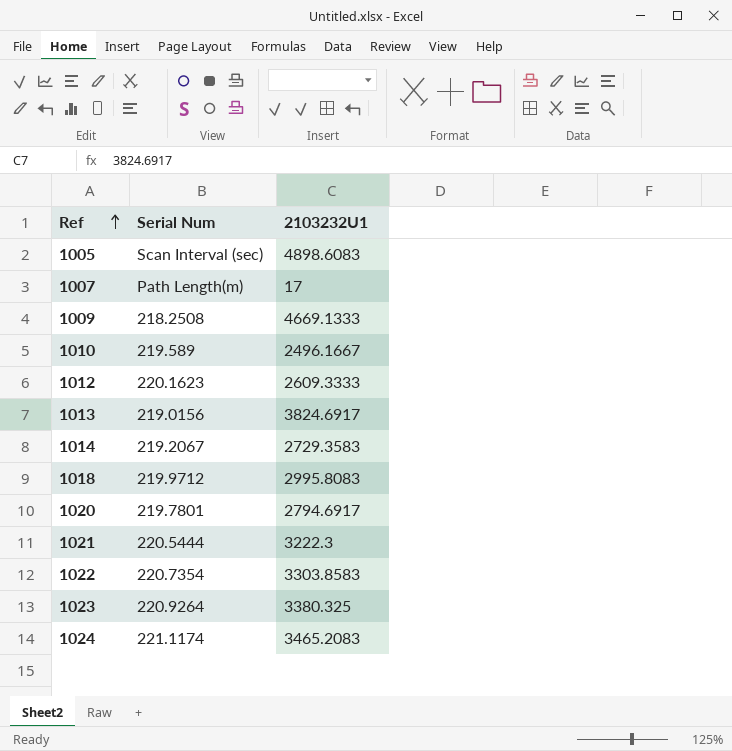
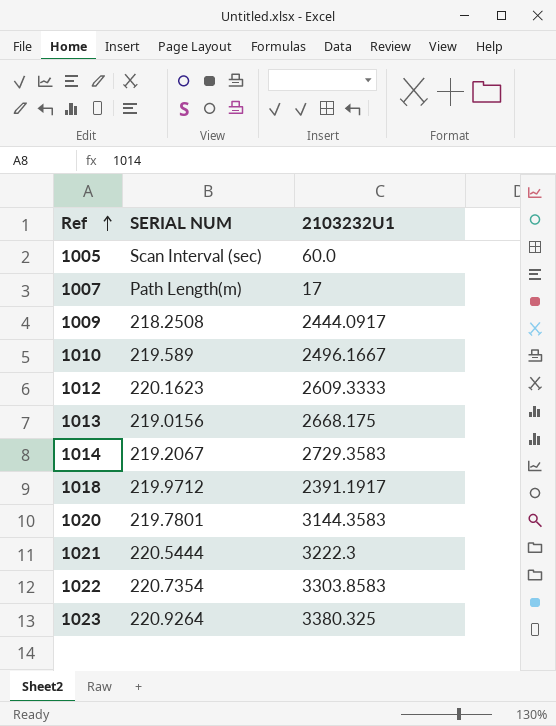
column name: Serial Num -> SERIAL NUM
row 1024: 221.1174 | 3465.2083 -> none
1005 | 2103232U1: 4898.6083 -> 60.0
1009 | 2103232U1: 4669.1333 -> 2444.0917
1013 | 2103232U1: 3824.6917 -> 2668.175
1018 | 2103232U1: 2995.8083 -> 2391.1917
1020 | 2103232U1: 2794.6917 -> 3144.3583

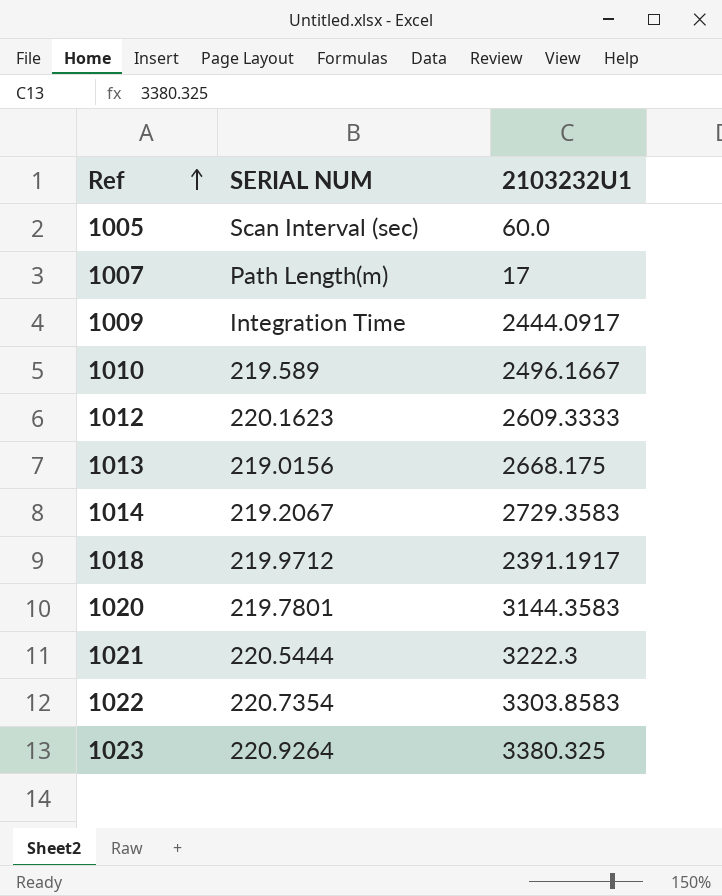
1009 | SERIAL NUM: 218.2508 -> Integration Time

